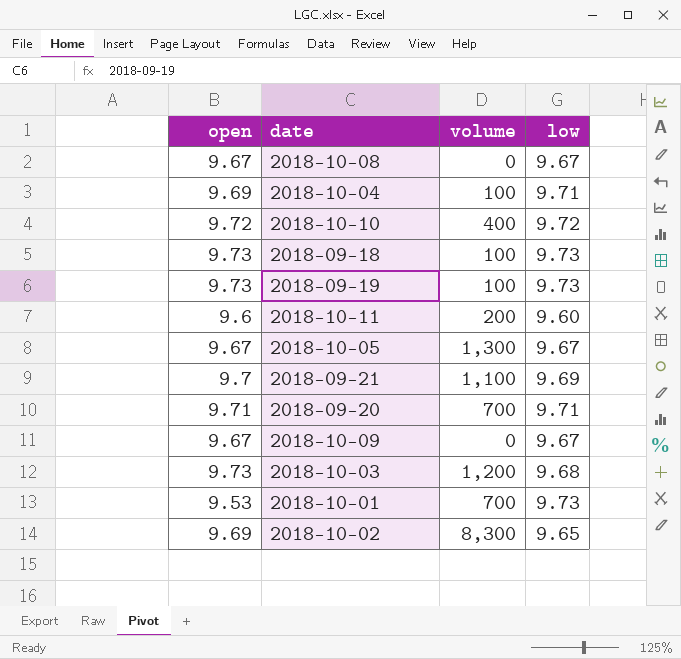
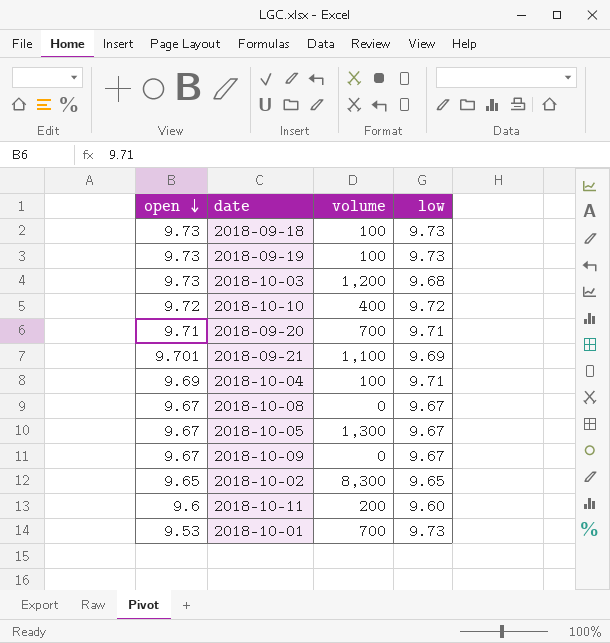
row order: none -> open descending
2018-09-21 | open: 9.7 -> 9.701
2018-10-02 | open: 9.69 -> 9.65

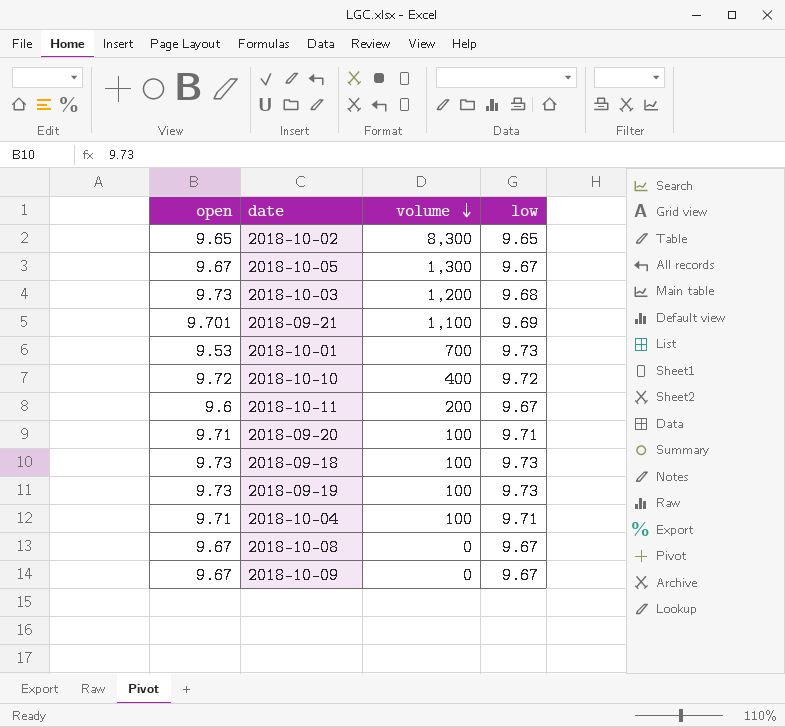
row order: open descending -> volume descending
2018-10-11 | low: 9.60 -> 9.67
2018-09-20 | volume: 700 -> 100
2018-10-04 | open: 9.69 -> 9.71

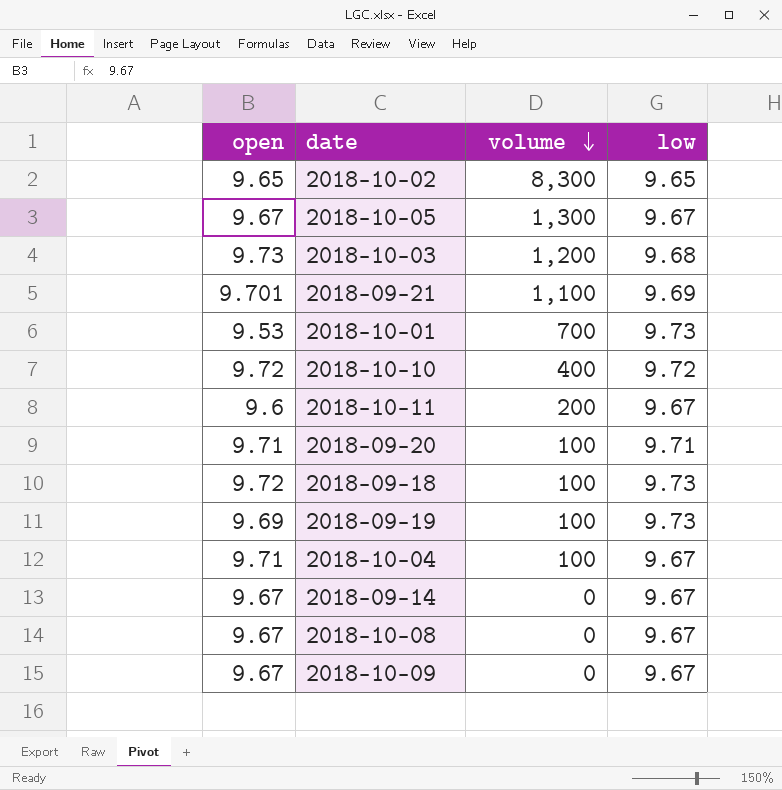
2018-09-18 | open: 9.73 -> 9.72
2018-09-19 | open: 9.73 -> 9.69
2018-10-04 | low: 9.71 -> 9.67
row 2018-09-14: none -> 9.67 | 0 | 9.67

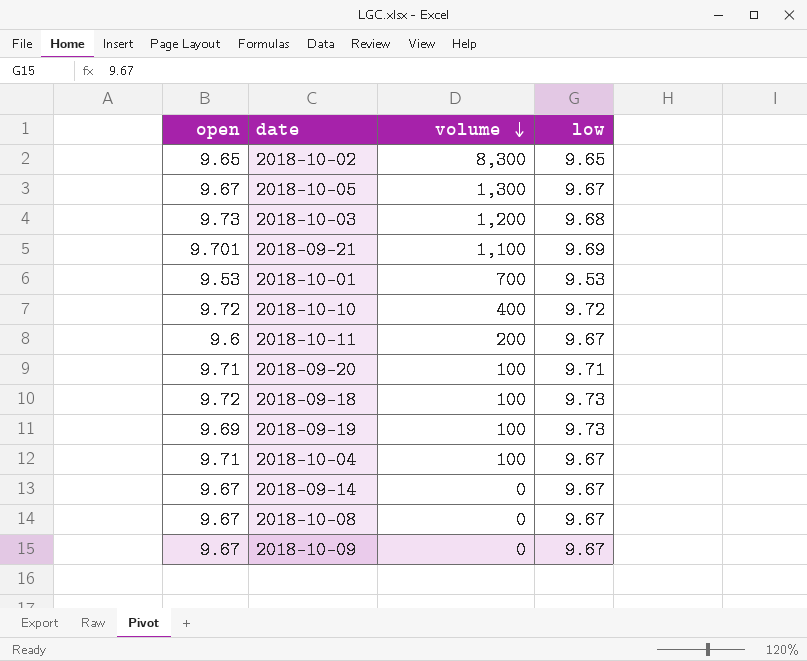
2018-10-01 | low: 9.73 -> 9.53

